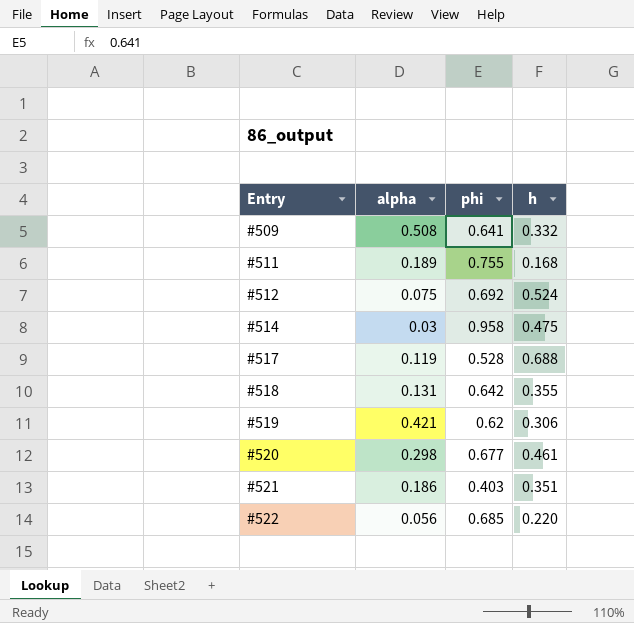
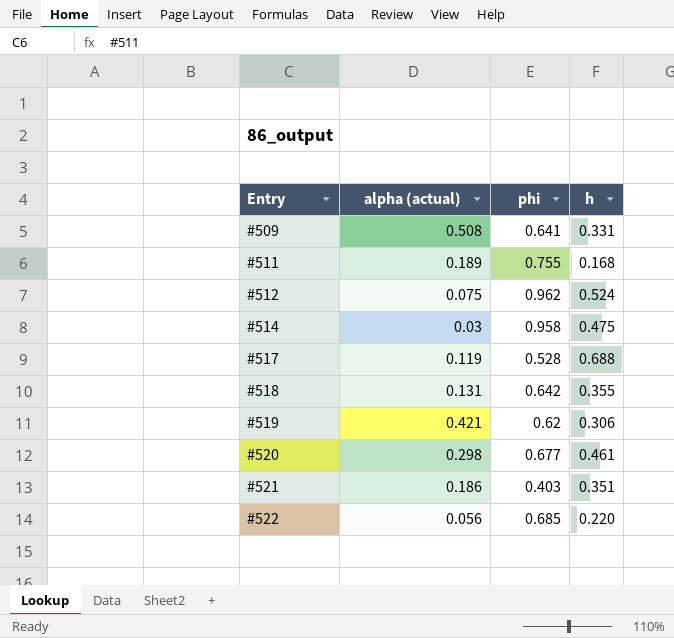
column name: alpha -> alpha (actual)
#509 | h: 0.332 -> 0.331
#512 | phi: 0.692 -> 0.962

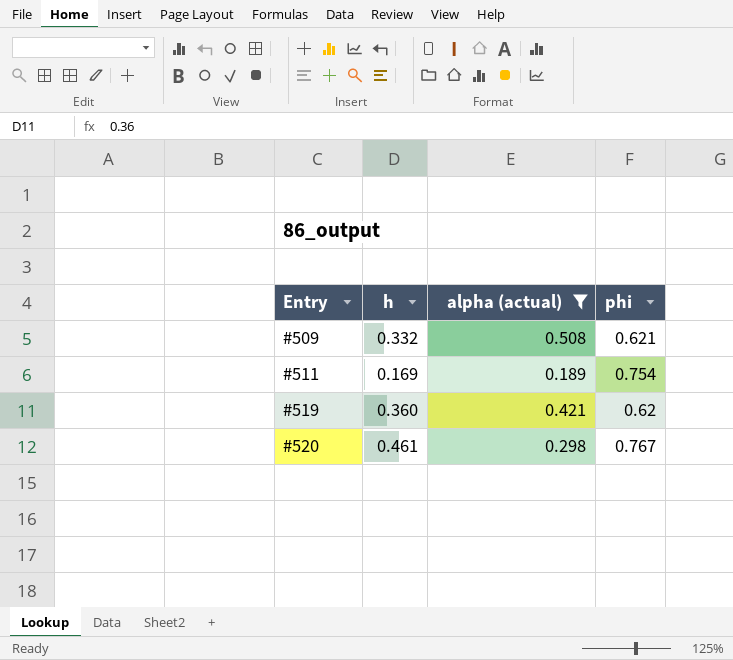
filter: none -> alpha (actual) >= 0.189
column h | position: 4 -> 2
#509 | h: 0.331 -> 0.332
#509 | phi: 0.641 -> 0.621
#511 | h: 0.168 -> 0.169
#511 | phi: 0.755 -> 0.754
#519 | h: 0.306 -> 0.360
#520 | phi: 0.677 -> 0.767

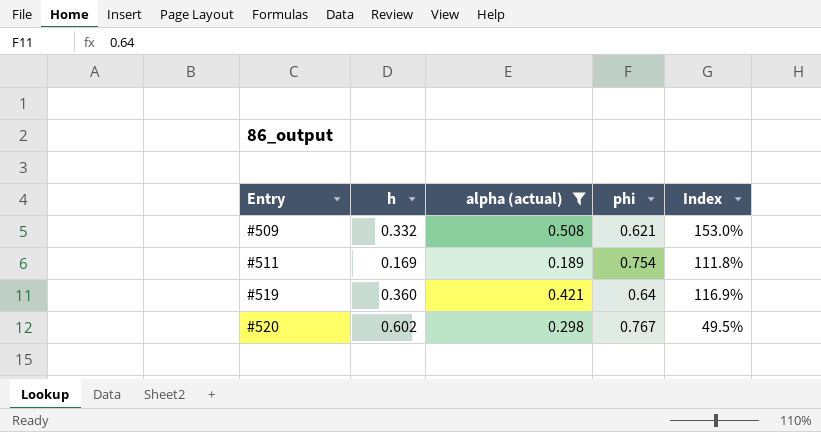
column Index | formula: none -> [alpha (actual)] / [h]
#519 | phi: 0.62 -> 0.64
#520 | h: 0.461 -> 0.602

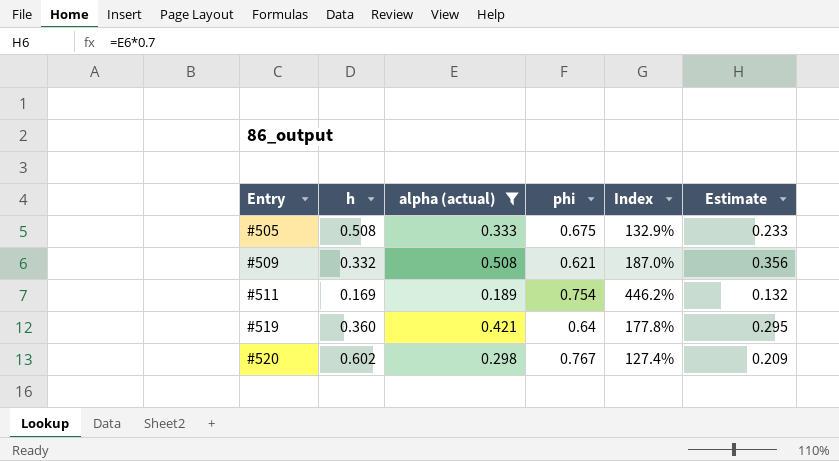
column Index | formula: [alpha (actual)] / [h] -> [phi] / [h]
column Estimate | formula: none -> [alpha (actual)] * 0.7
row #505: none -> 0.508 | 0.333 | 0.675 | 132.9% | 0.233

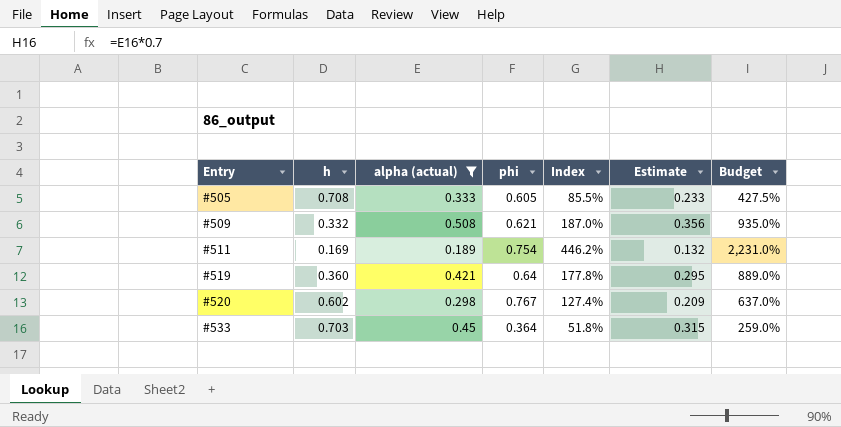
column Budget | formula: none -> [Index] * 5
#505 | h: 0.508 -> 0.708
#505 | phi: 0.675 -> 0.605
#505 | Index: 132.9% -> 85.5%
row #533: none -> 0.703 | 0.45 | 0.364 | 51.8% | 0.315 | 259.0%

